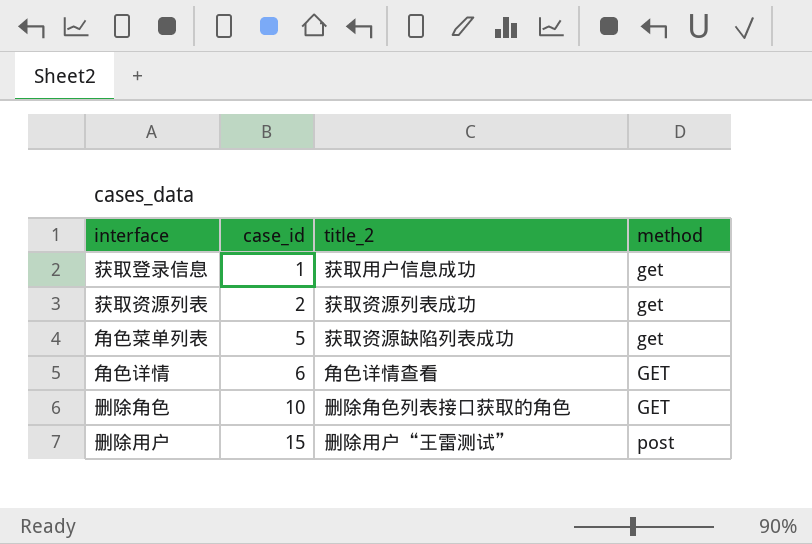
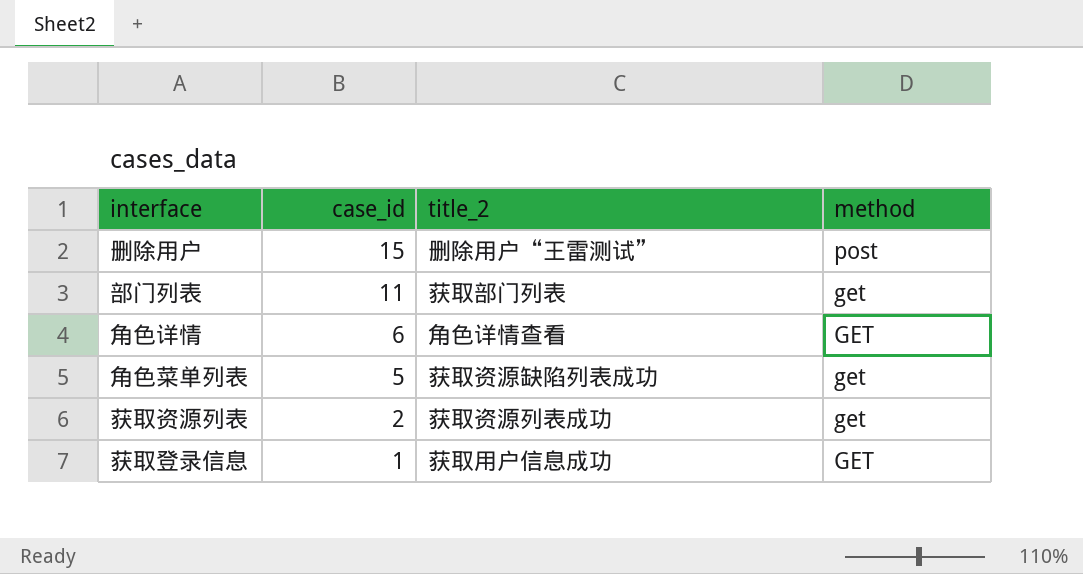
row order: case_id ascending -> case_id descending
row 删除角色: 10 | 删除角色列表接口获取的角色 | GET -> none
row 部门列表: none -> 11 | 获取部门列表 | get
获取登录信息 | method: get -> GET

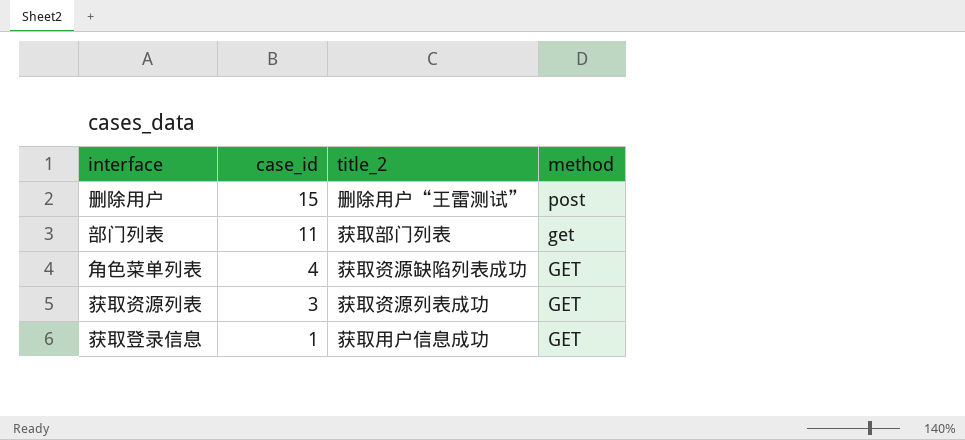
row 角色详情: 6 | 角色详情查看 | GET -> none
角色菜单列表 | case_id: 5 -> 4
角色菜单列表 | method: get -> GET
获取资源列表 | case_id: 2 -> 3
获取资源列表 | method: get -> GET

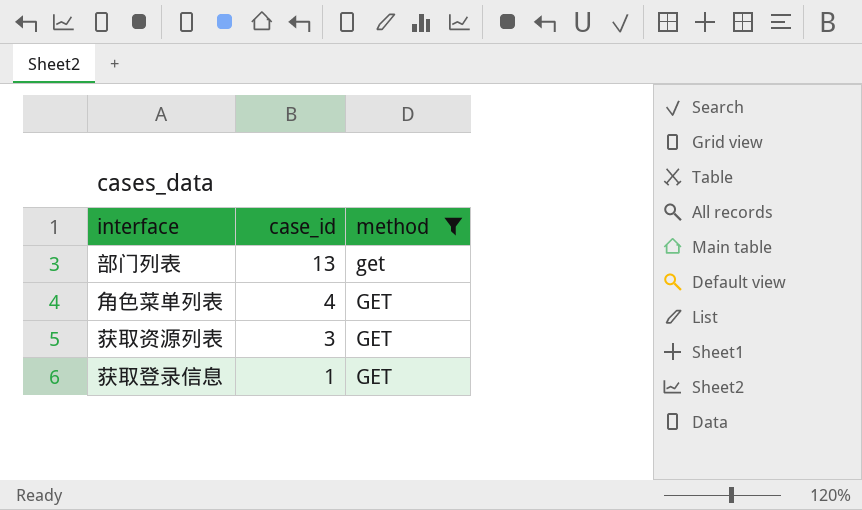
filter: none -> method != post
column title_2 | position: 3 -> none
部门列表 | case_id: 11 -> 13

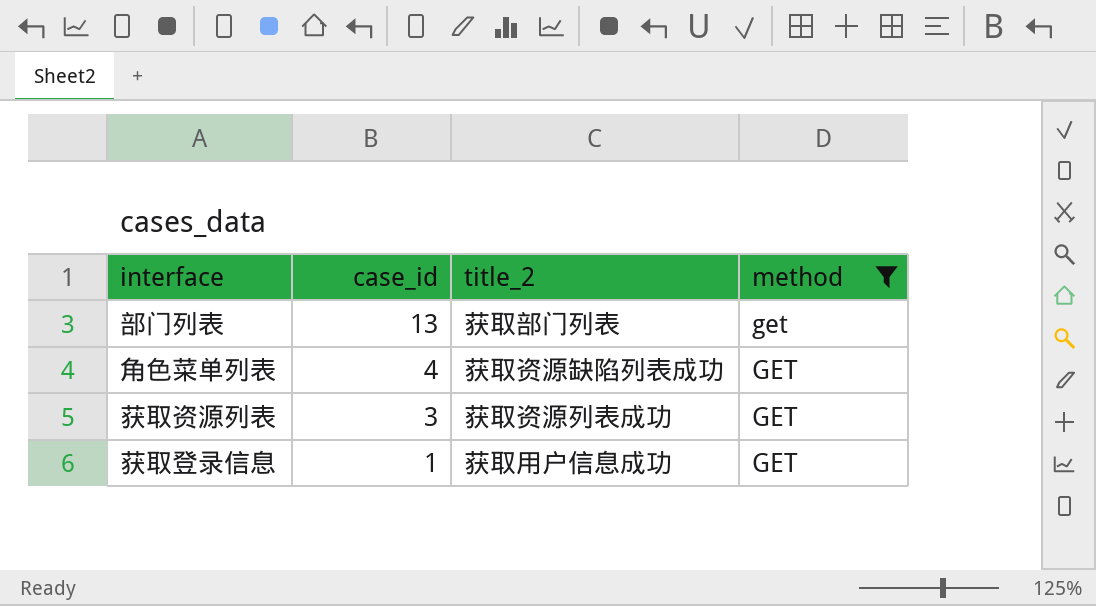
column title_2 | position: none -> 3

